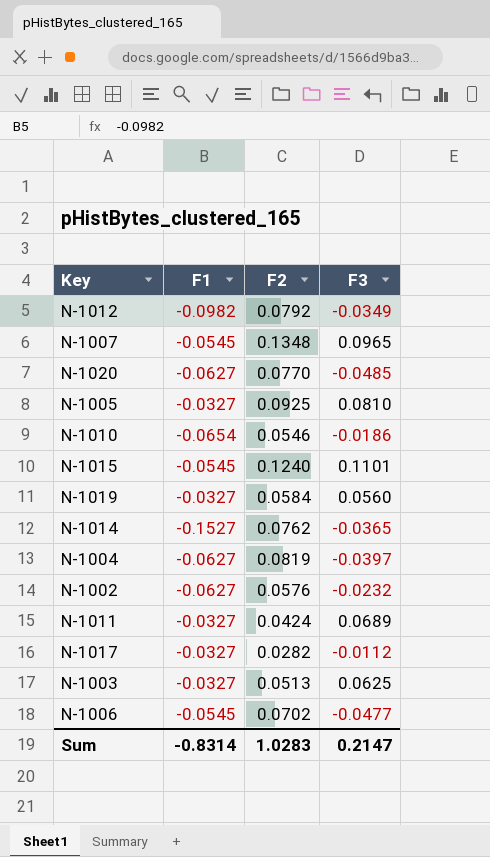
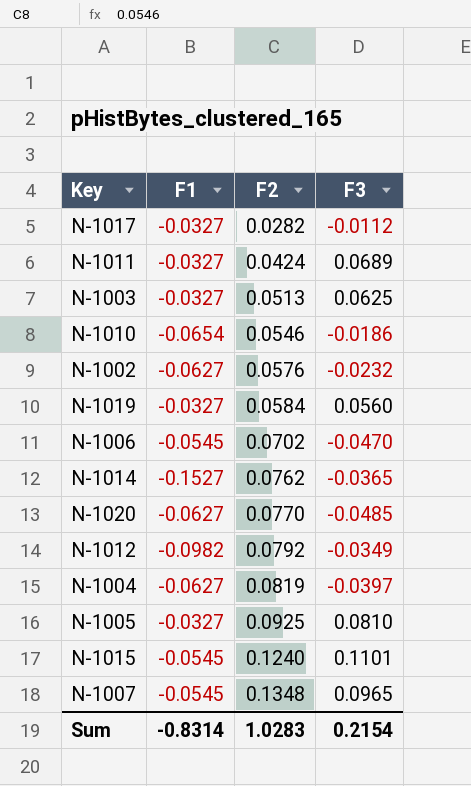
row order: none -> F2 ascending
N-1006 | F3: -0.0477 -> -0.0470
Sum | F3: 0.2147 -> 0.2154

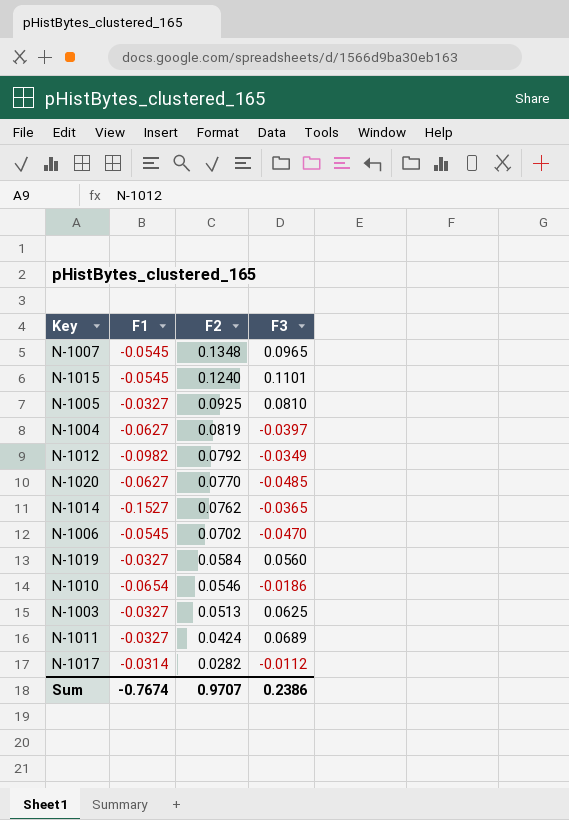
row order: F2 ascending -> F2 descending
row N-1002: -0.0627 | 0.0576 | -0.0232 -> none
N-1017 | F1: -0.0327 -> -0.0314
Sum | F1: -0.8314 -> -0.7674
Sum | F2: 1.0283 -> 0.9707
Sum | F3: 0.2154 -> 0.2386

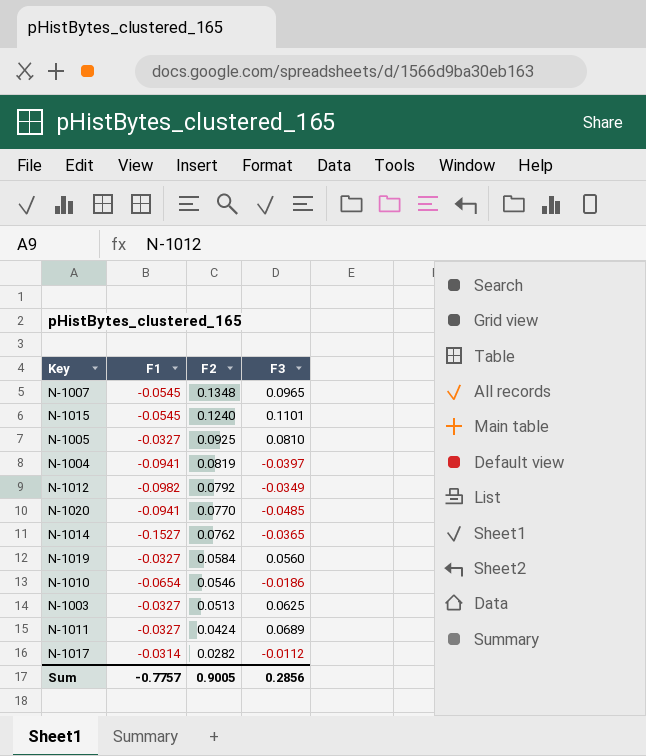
row N-1006: -0.0545 | 0.0702 | -0.0470 -> none
N-1004 | F1: -0.0627 -> -0.0941
N-1020 | F1: -0.0627 -> -0.0941
Sum | F1: -0.7674 -> -0.7757
Sum | F2: 0.9707 -> 0.9005
Sum | F3: 0.2386 -> 0.2856

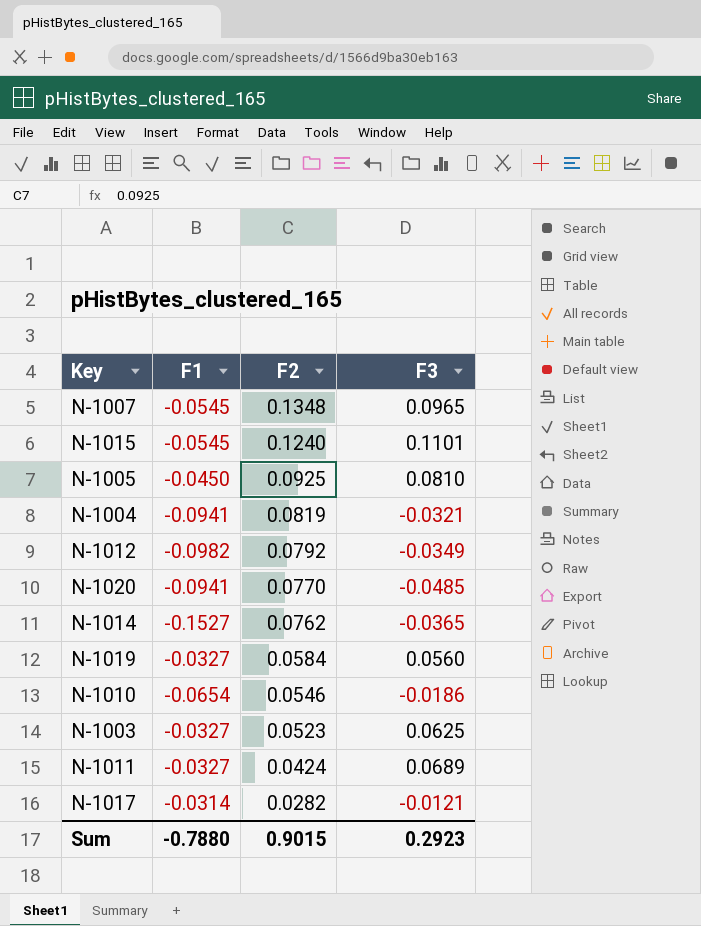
N-1005 | F1: -0.0327 -> -0.0450
N-1004 | F3: -0.0397 -> -0.0321
N-1003 | F2: 0.0513 -> 0.0523
N-1017 | F3: -0.0112 -> -0.0121
Sum | F1: -0.7757 -> -0.7880
Sum | F2: 0.9005 -> 0.9015
Sum | F3: 0.2856 -> 0.2923

